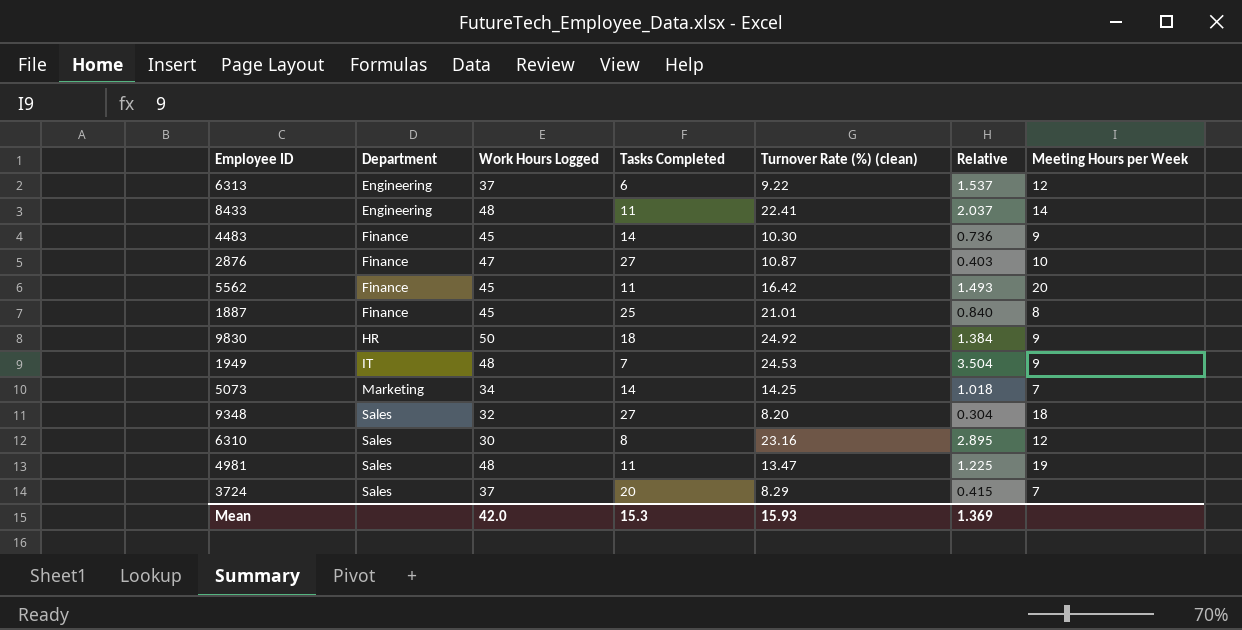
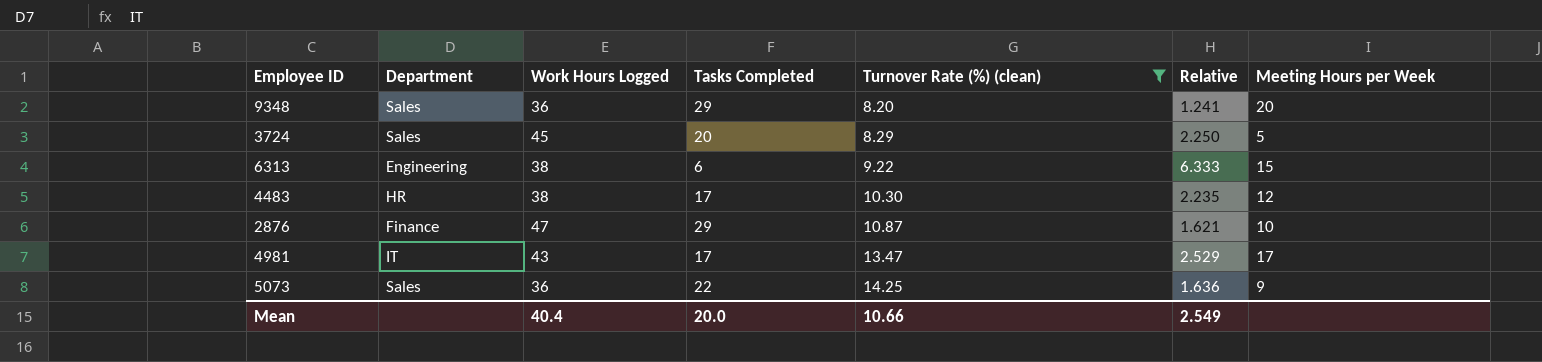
filter: none -> Turnover Rate (%) (clean) <= 14.25
row order: Department ascending -> Turnover Rate (%) (clean) ascending
column Relative | formula: [Turnover Rate (%) (clean)] / [Tasks Completed] -> [Work Hours Logged] / [Tasks Completed]
9348 | Work Hours Logged: 32 -> 36
9348 | Tasks Completed: 27 -> 29
9348 | Meeting Hours per Week: 18 -> 20
3724 | Work Hours Logged: 37 -> 45
3724 | Meeting Hours per Week: 7 -> 5
6313 | Work Hours Logged: 37 -> 38
6313 | Meeting Hours per Week: 12 -> 15
4483 | Department: Finance -> HR
4483 | Work Hours Logged: 45 -> 38
4483 | Tasks Completed: 14 -> 17
4483 | Meeting Hours per Week: 9 -> 12
2876 | Tasks Completed: 27 -> 29
4981 | Department: Sales -> IT
4981 | Work Hours Logged: 48 -> 43
4981 | Tasks Completed: 11 -> 17
4981 | Meeting Hours per Week: 19 -> 17
5073 | Department: Marketing -> Sales
5073 | Work Hours Logged: 34 -> 36
5073 | Tasks Completed: 14 -> 22
5073 | Meeting Hours per Week: 7 -> 9
Mean | Work Hours Logged: 42.0 -> 40.4
Mean | Tasks Completed: 15.3 -> 20.0
Mean | Turnover Rate (%) (clean): 15.93 -> 10.66
Mean | Relative: 1.369 -> 2.549

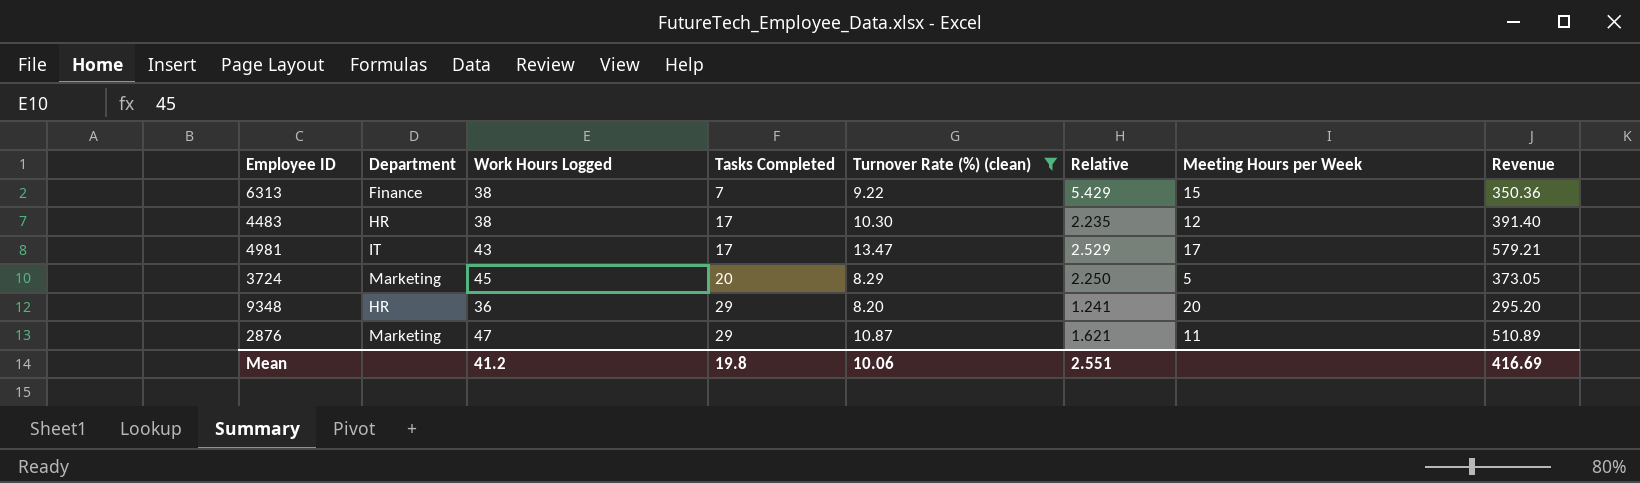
row order: Turnover Rate (%) (clean) ascending -> Tasks Completed ascending
column Revenue | formula: none -> [Work Hours Logged] * [Turnover Rate (%) (clean)]
row 5073: Sales | 36 | 22 | 14.25 | 1.636 | 9 -> none
6313 | Department: Engineering -> Finance
6313 | Tasks Completed: 6 -> 7
6313 | Relative: 6.333 -> 5.429
3724 | Department: Sales -> Marketing
9348 | Department: Sales -> HR
2876 | Department: Finance -> Marketing
2876 | Meeting Hours per Week: 10 -> 11
Mean | Work Hours Logged: 40.4 -> 41.2
Mean | Tasks Completed: 20.0 -> 19.8
Mean | Turnover Rate (%) (clean): 10.66 -> 10.06
Mean | Relative: 2.549 -> 2.551

